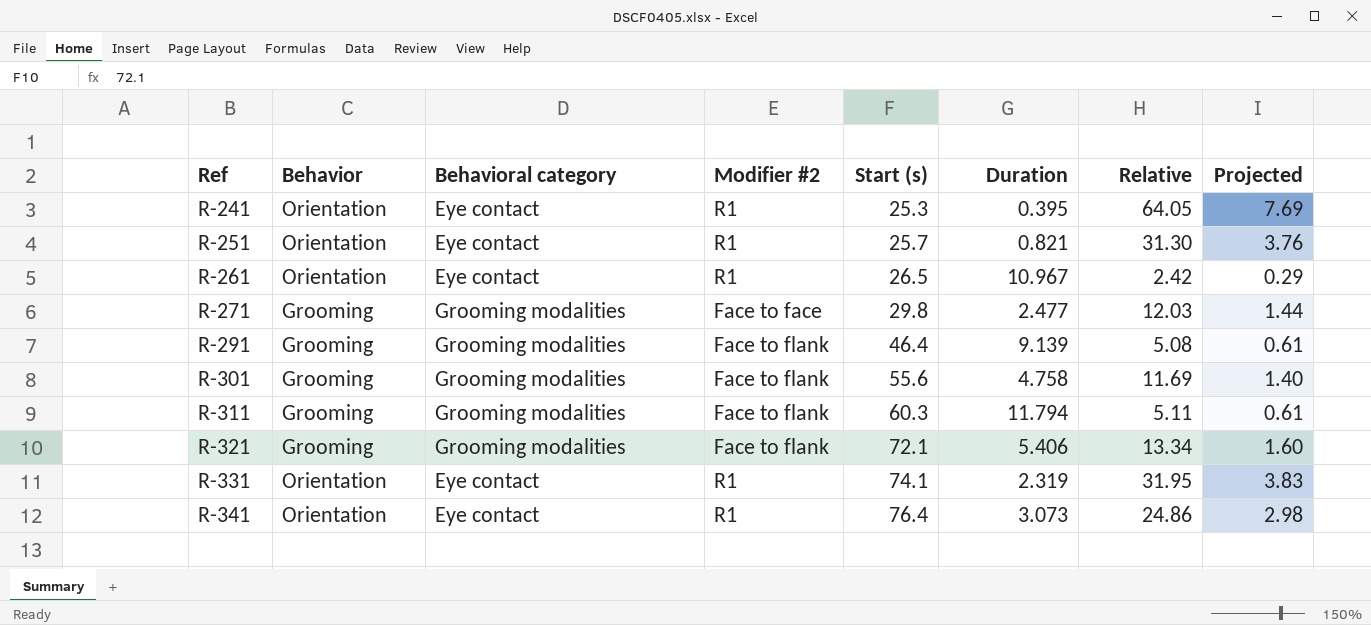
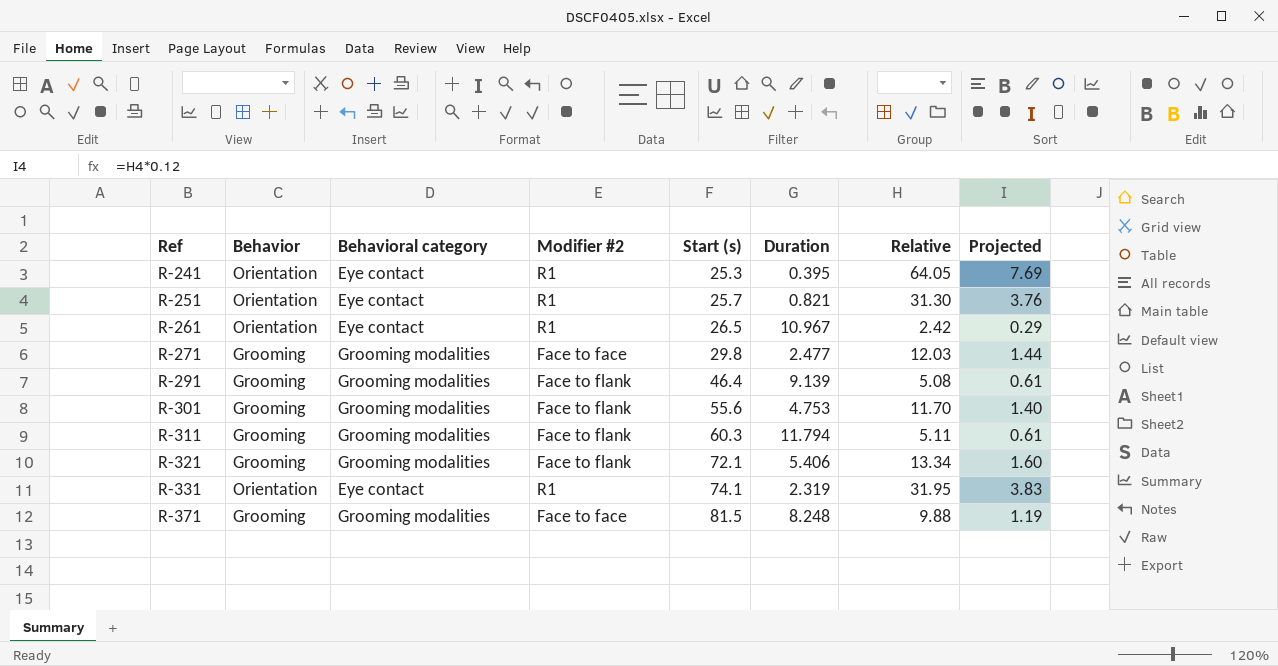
row R-341: Orientation | Eye contact | R1 | 76.4 | 3.073 | 24.86 | 2.98 -> none
R-301 | Duration: 4.758 -> 4.753
R-301 | Relative: 11.69 -> 11.70
row R-371: none -> Grooming | Grooming modalities | Face to face | 81.5 | 8.248 | 9.88 | 1.19

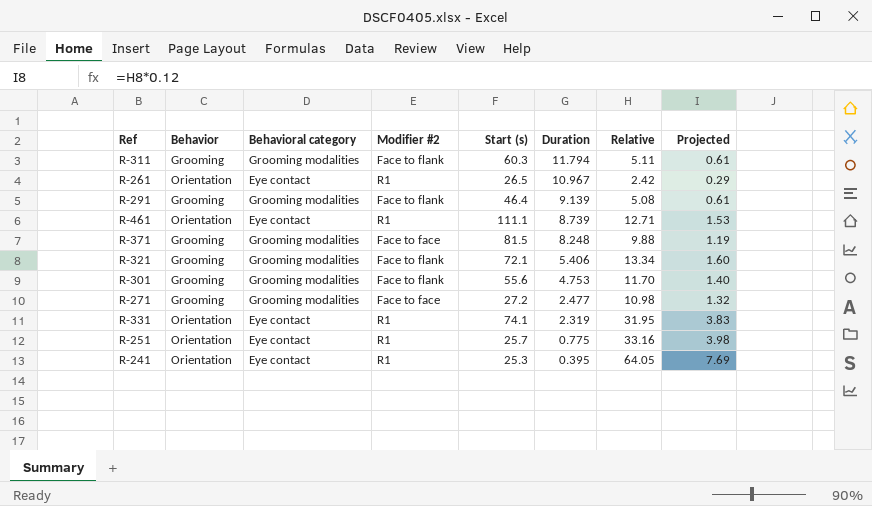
row order: Ref ascending -> Duration descending
row R-461: none -> Orientation | Eye contact | R1 | 111.1 | 8.739 | 12.71 | 1.53
R-271 | Start (s): 29.8 -> 27.2
R-271 | Relative: 12.03 -> 10.98
R-271 | Projected: 1.44 -> 1.32
R-251 | Duration: 0.821 -> 0.775
R-251 | Relative: 31.30 -> 33.16
R-251 | Projected: 3.76 -> 3.98

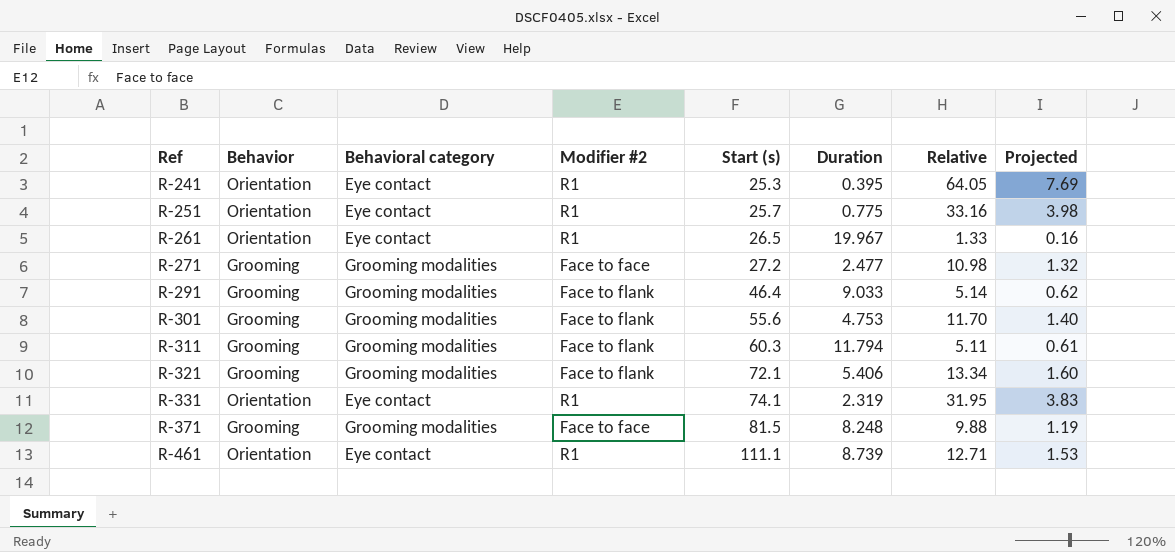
row order: Duration descending -> Ref ascending
R-261 | Duration: 10.967 -> 19.967
R-261 | Relative: 2.42 -> 1.33
R-261 | Projected: 0.29 -> 0.16
R-291 | Duration: 9.139 -> 9.033
R-291 | Relative: 5.08 -> 5.14
R-291 | Projected: 0.61 -> 0.62

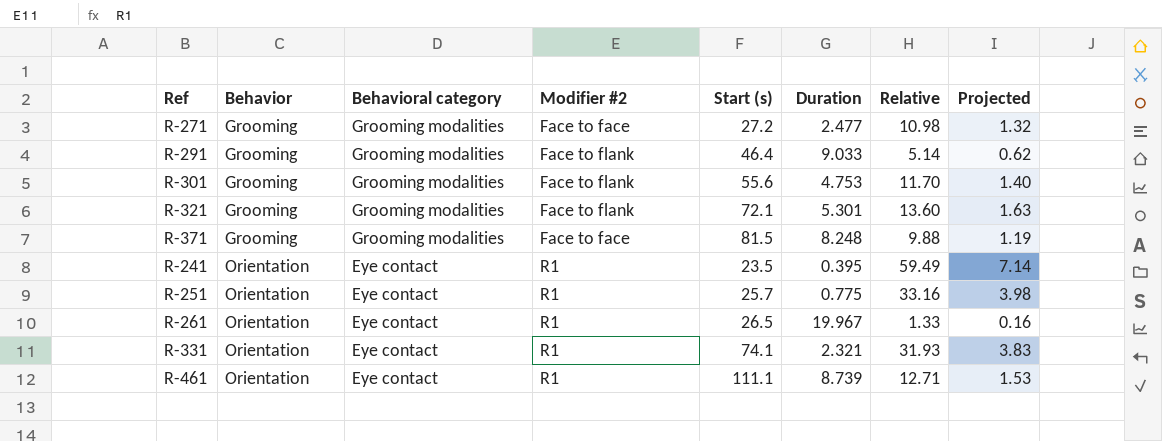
row order: Ref ascending -> Behavior ascending
row R-311: Grooming | Grooming modalities | Face to flank | 60.3 | 11.794 | 5.11 | 0.61 -> none
R-321 | Duration: 5.406 -> 5.301
R-321 | Relative: 13.34 -> 13.60
R-321 | Projected: 1.60 -> 1.63
R-241 | Start (s): 25.3 -> 23.5
R-241 | Relative: 64.05 -> 59.49
R-241 | Projected: 7.69 -> 7.14
R-331 | Duration: 2.319 -> 2.321
R-331 | Relative: 31.95 -> 31.93

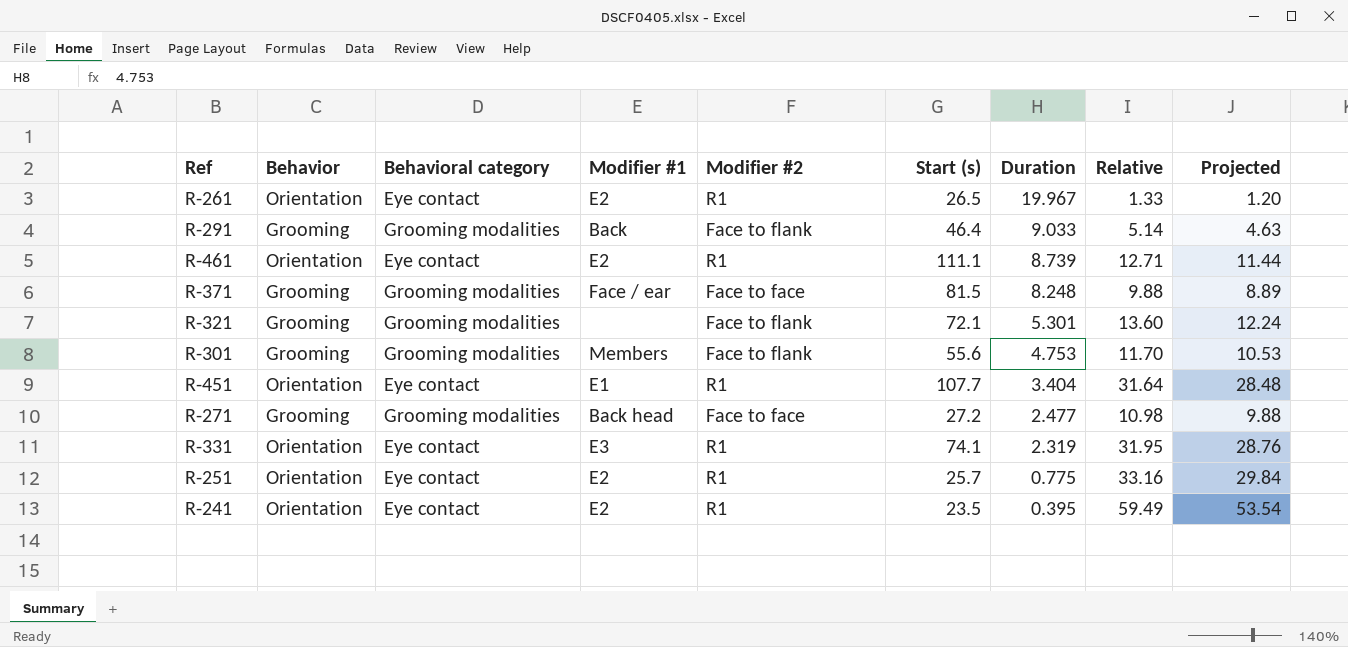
row order: Behavior ascending -> Duration descending
column Modifier #1 | position: none -> 4
column Projected | formula: [Relative] * 0.12 -> [Relative] * 0.9
row R-451: none -> Orientation | Eye contact | E1 | R1 | 107.7 | 3.404 | 31.64 | 28.48
R-331 | Duration: 2.321 -> 2.319
R-331 | Relative: 31.93 -> 31.95

